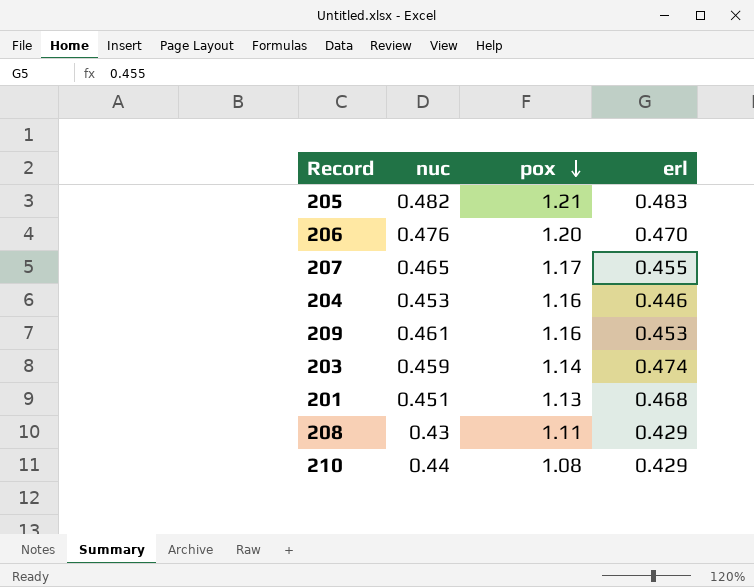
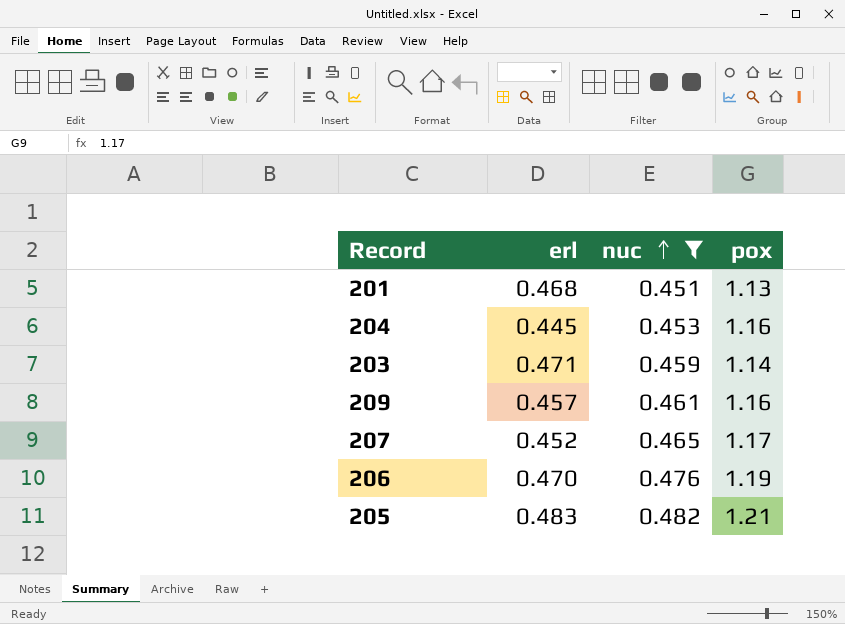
filter: none -> nuc >= 0.451
row order: pox descending -> nuc ascending
column erl | position: 4 -> 2
204 | erl: 0.446 -> 0.445
203 | erl: 0.474 -> 0.471
209 | erl: 0.453 -> 0.457
207 | erl: 0.455 -> 0.452
206 | pox: 1.20 -> 1.19

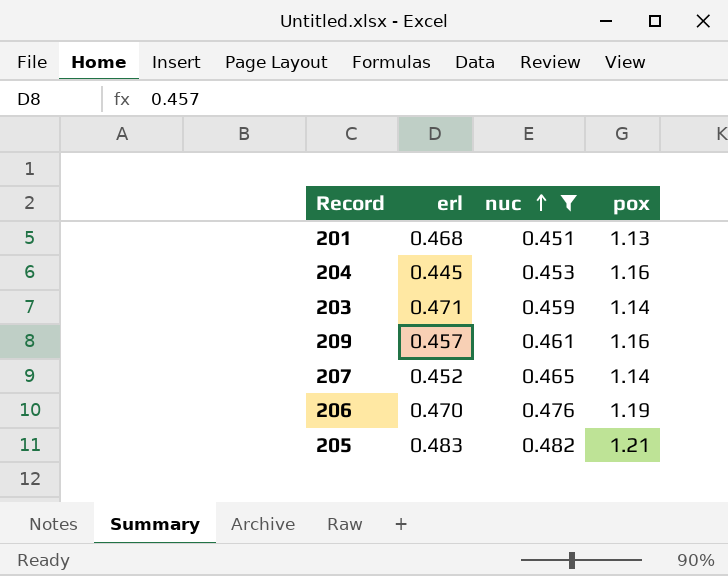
207 | pox: 1.17 -> 1.14

